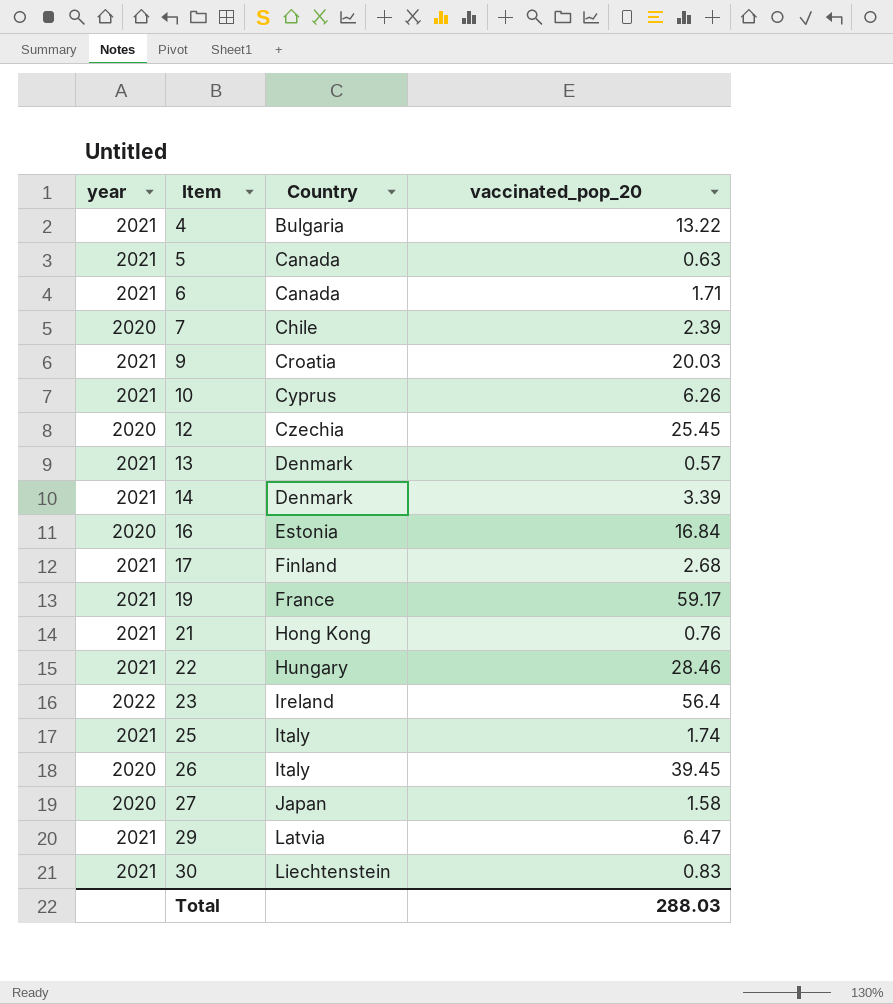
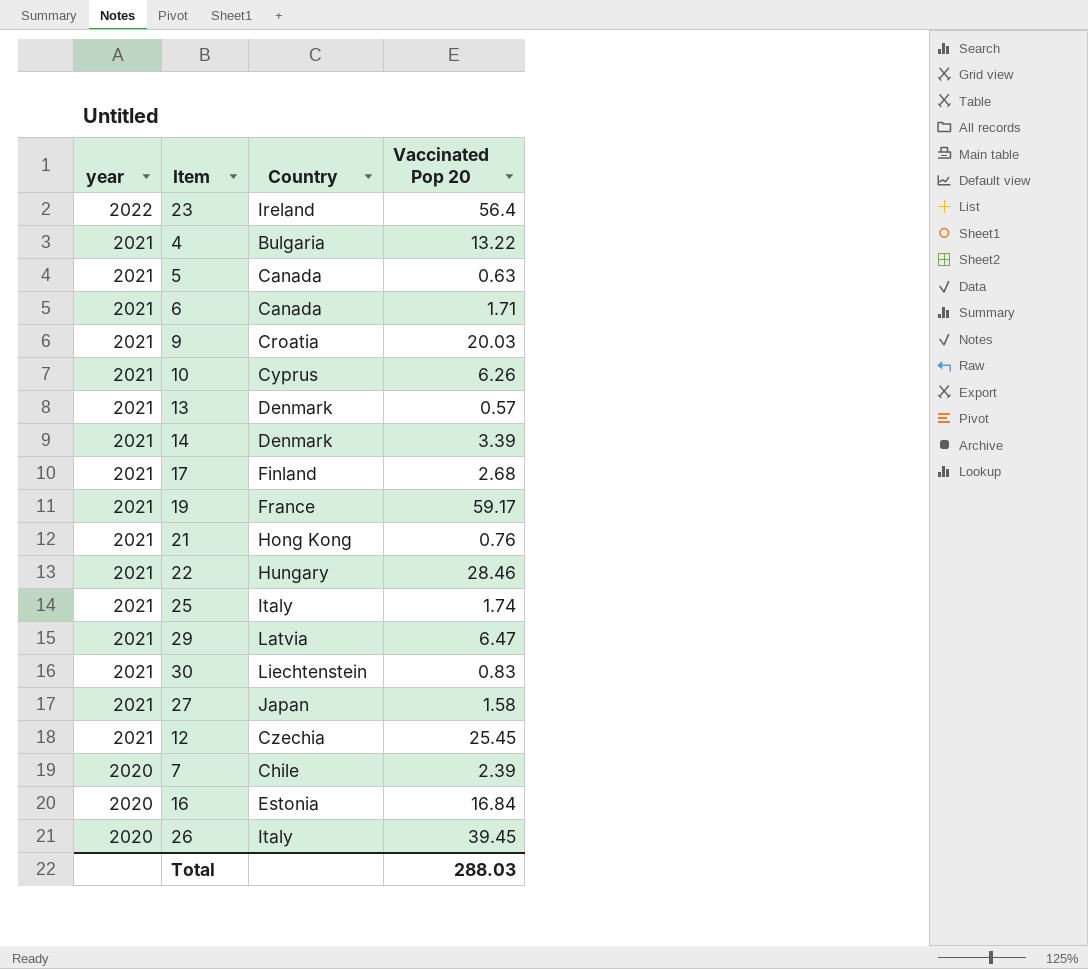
row order: Item ascending -> year descending
column name: vaccinated_pop_20 -> Vaccinated Pop 20
27 | year: 2020 -> 2021
12 | year: 2020 -> 2021

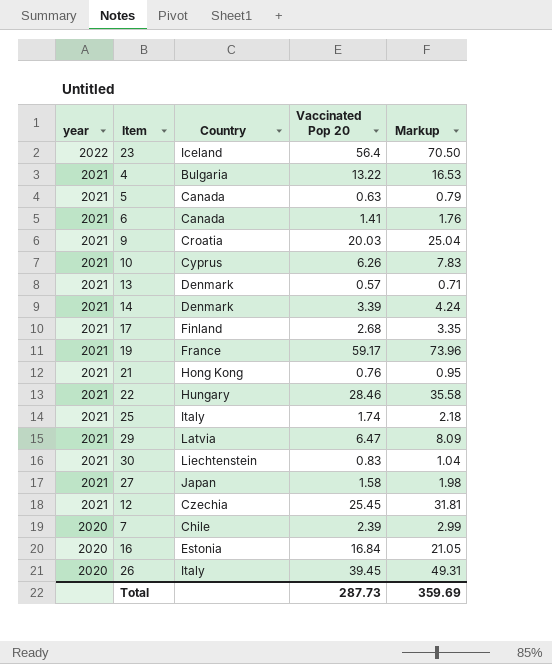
column Markup | formula: none -> [Vaccinated Pop 20] * 1.25
23 | Country: Ireland -> Iceland
6 | Vaccinated Pop 20: 1.71 -> 1.41
Total | Vaccinated Pop 20: 288.03 -> 287.73

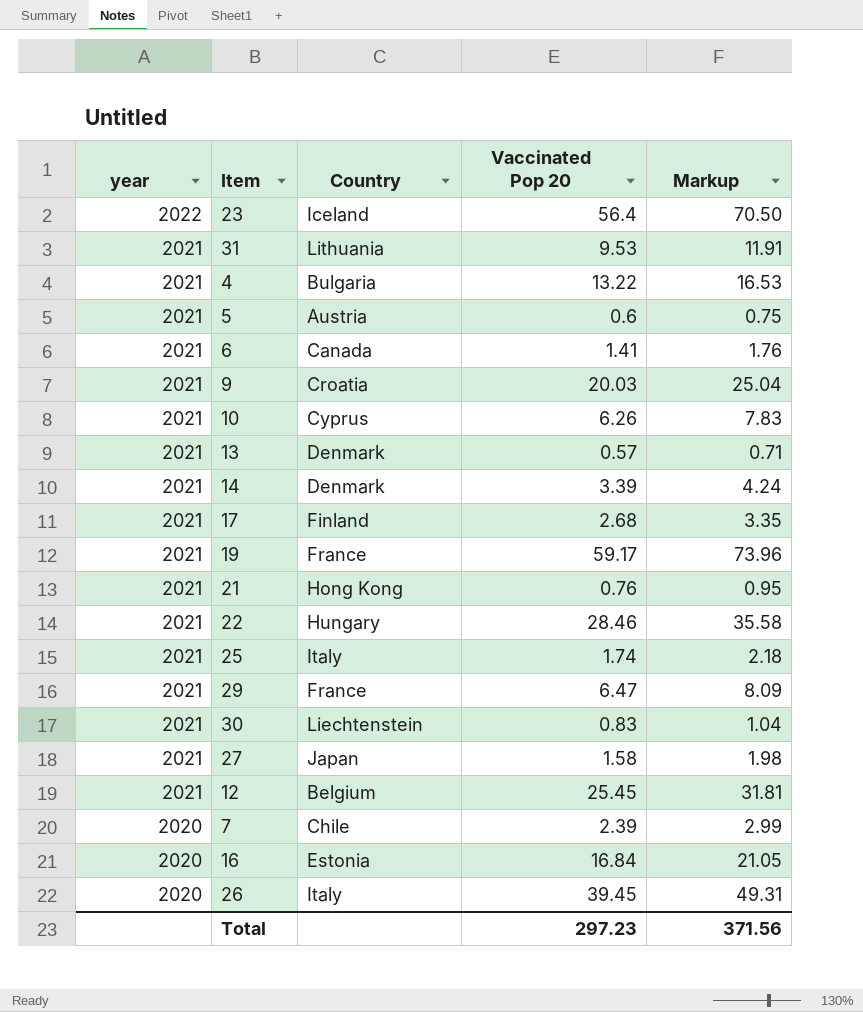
row 31: none -> 2021 | Lithuania | 9.53 | 11.91
5 | Country: Canada -> Austria
5 | Vaccinated Pop 20: 0.63 -> 0.6
5 | Markup: 0.79 -> 0.75
29 | Country: Latvia -> France
12 | Country: Czechia -> Belgium
Total | Vaccinated Pop 20: 287.73 -> 297.23
Total | Markup: 359.69 -> 371.56

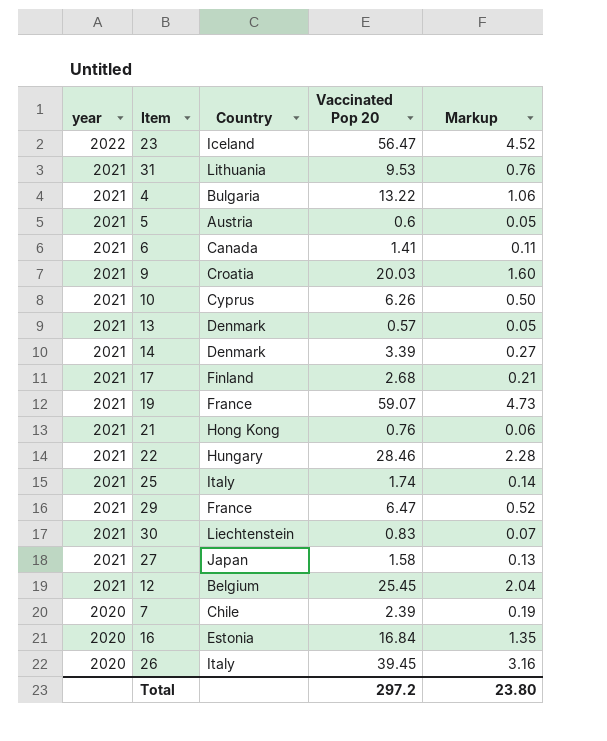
column Markup | formula: [Vaccinated Pop 20] * 1.25 -> [Vaccinated Pop 20] * 0.08
23 | Vaccinated Pop 20: 56.4 -> 56.47
19 | Vaccinated Pop 20: 59.17 -> 59.07
Total | Vaccinated Pop 20: 297.23 -> 297.2
Total | Markup: 371.56 -> 23.80

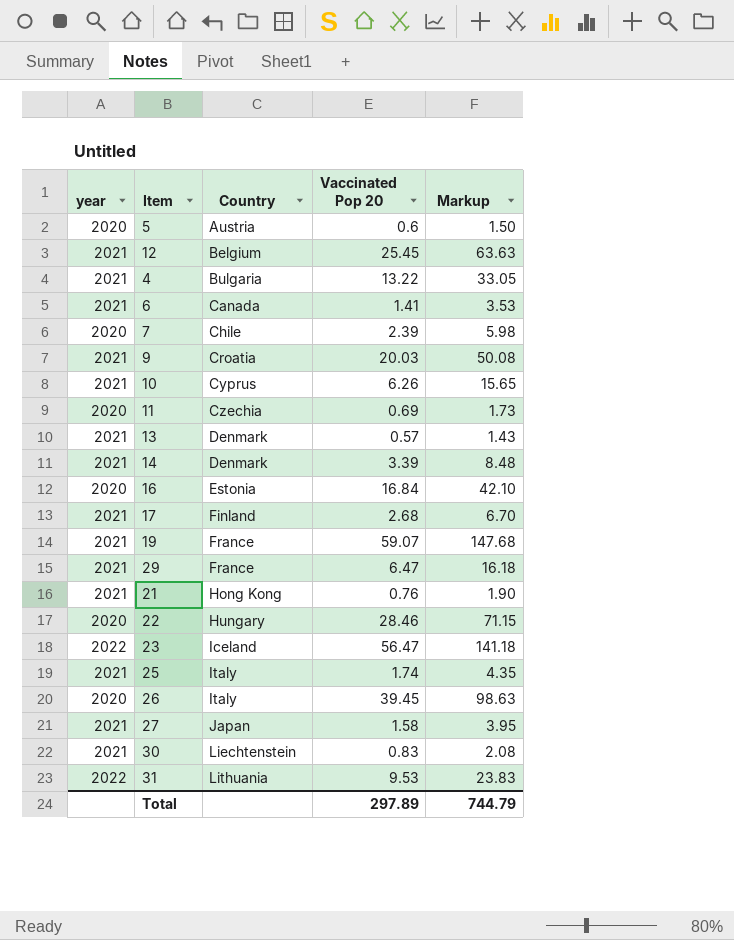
row order: year descending -> Country ascending
column Markup | formula: [Vaccinated Pop 20] * 0.08 -> [Vaccinated Pop 20] * 2.5
5 | year: 2021 -> 2020
row 11: none -> 2020 | Czechia | 0.69 | 1.73
22 | year: 2021 -> 2020
31 | year: 2021 -> 2022
Total | Vaccinated Pop 20: 297.2 -> 297.89
Total | Markup: 23.80 -> 744.79

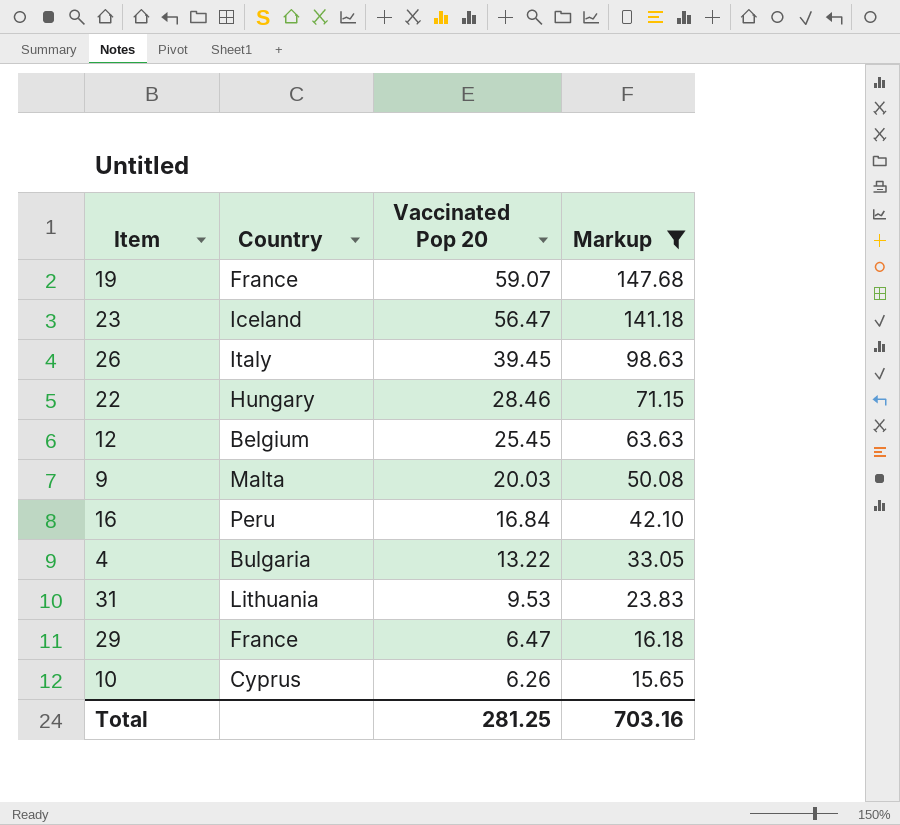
filter: none -> Markup >= 15.65
row order: Country ascending -> Vaccinated Pop 20 descending
column year | position: 1 -> none
9 | Country: Croatia -> Malta
16 | Country: Estonia -> Peru
Total | Vaccinated Pop 20: 297.89 -> 281.25
Total | Markup: 744.79 -> 703.16

